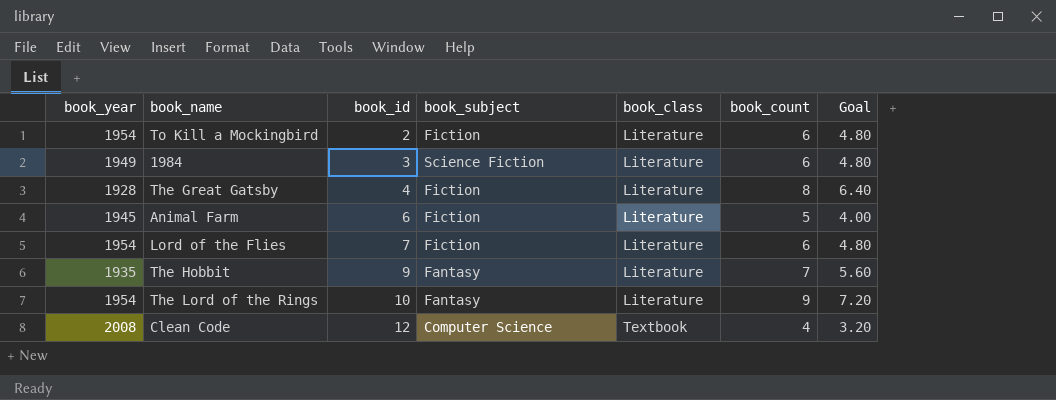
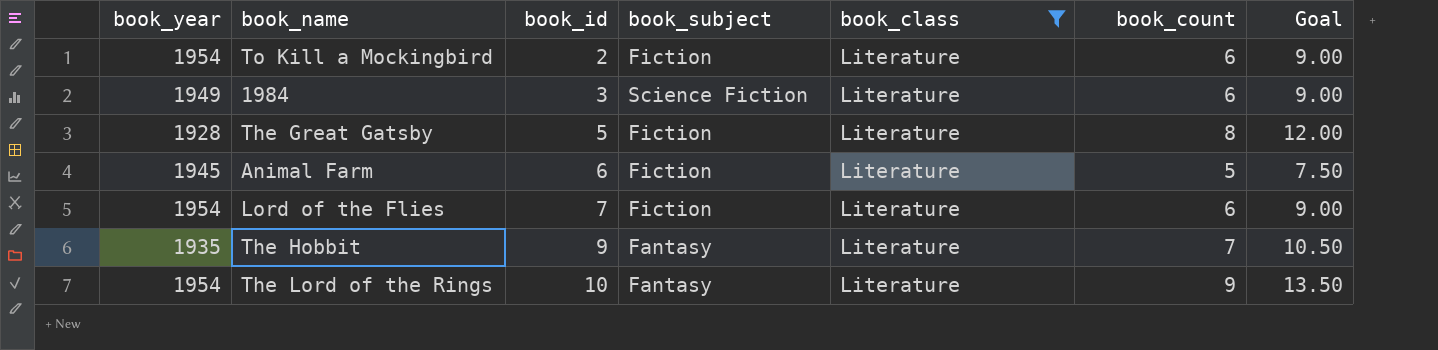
filter: none -> book_class = Literature
column Goal | formula: [book_count] * 0.8 -> [book_count] * 1.5
The Great Gatsby | book_id: 4 -> 5

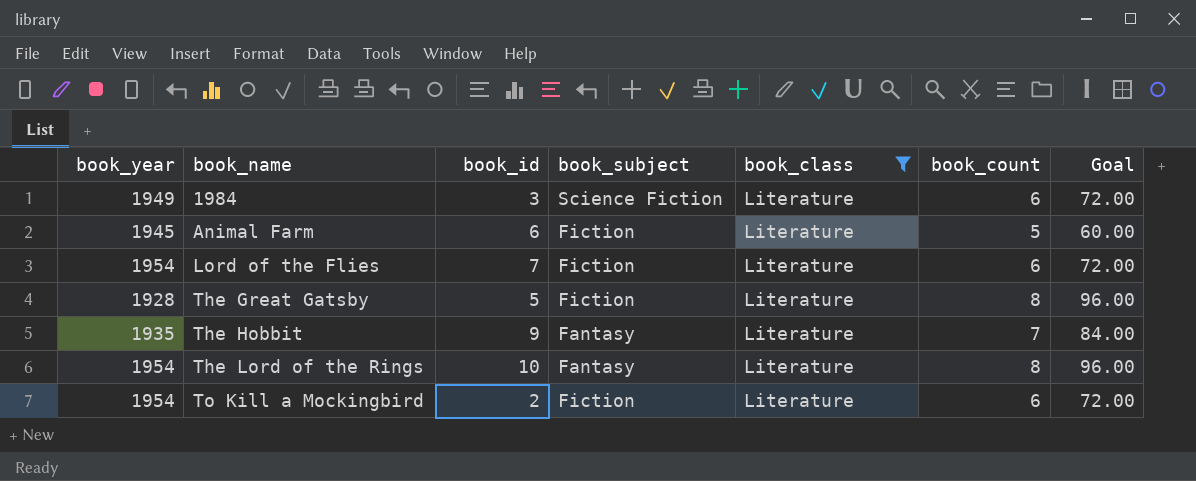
row order: book_id ascending -> book_name ascending
column Goal | formula: [book_count] * 1.5 -> [book_count] * 12
The Lord of the Rings | book_count: 9 -> 8

